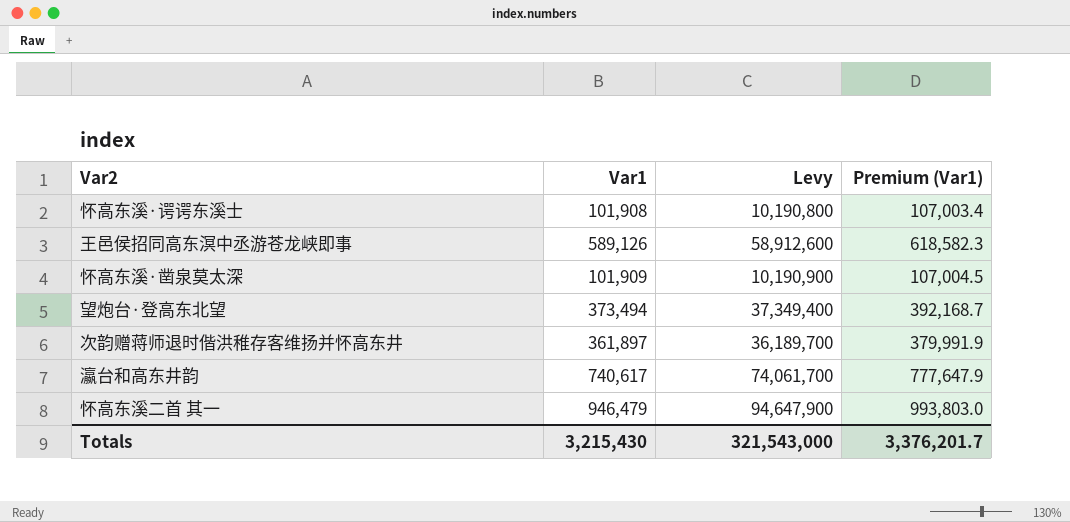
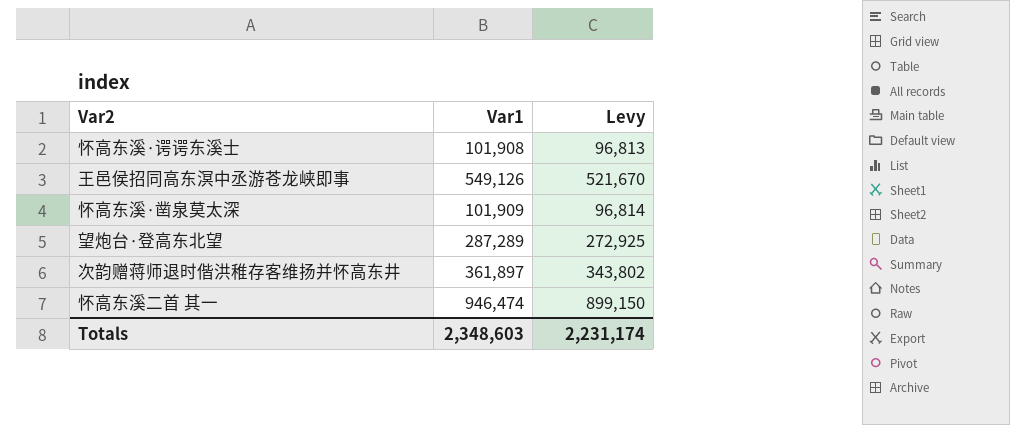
column Premium (Var1) | formula: [Var1] * 1.05 -> none
column Levy | formula: [Var1] * 100 -> [Var1] * 0.95
row 瀛台和高东井韵: 740,617 | 74,061,700 | 777,647.9 -> none
王邑侯招同高东溟中丞游苍龙峡即事 | Var1: 589,126 -> 549,126
望炮台·登高东北望 | Var1: 373,494 -> 287,289
怀高东溪二首 其一 | Var1: 946,479 -> 946,474
Totals | Var1: 3,215,430 -> 2,348,603
Totals | Levy: 321,543,000 -> 2,231,174

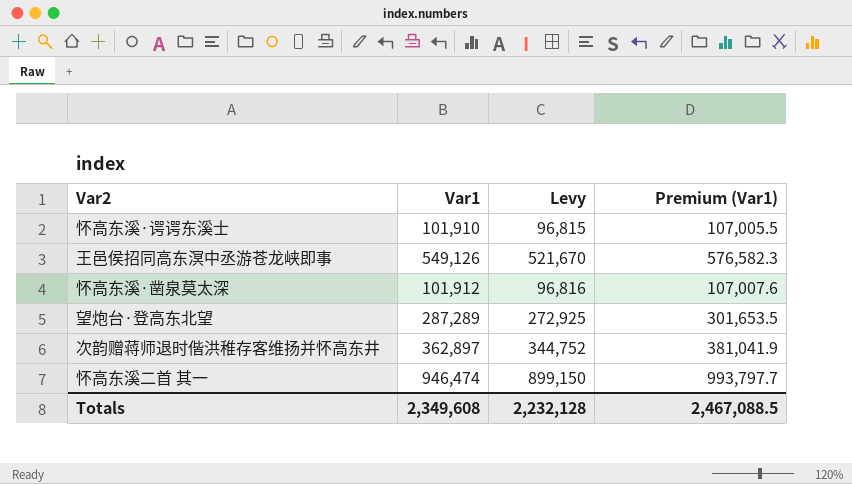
column Premium (Var1) | formula: none -> [Var1] * 1.05
怀高东溪·谔谔东溪士 | Var1: 101,908 -> 101,910
怀高东溪·谔谔东溪士 | Levy: 96,813 -> 96,815
怀高东溪·凿泉莫太深 | Var1: 101,909 -> 101,912
怀高东溪·凿泉莫太深 | Levy: 96,814 -> 96,816
次韵赠蒋师退时偕洪稚存客维扬并怀高东井 | Var1: 361,897 -> 362,897
次韵赠蒋师退时偕洪稚存客维扬并怀高东井 | Levy: 343,802 -> 344,752
Totals | Var1: 2,348,603 -> 2,349,608
Totals | Levy: 2,231,174 -> 2,232,128

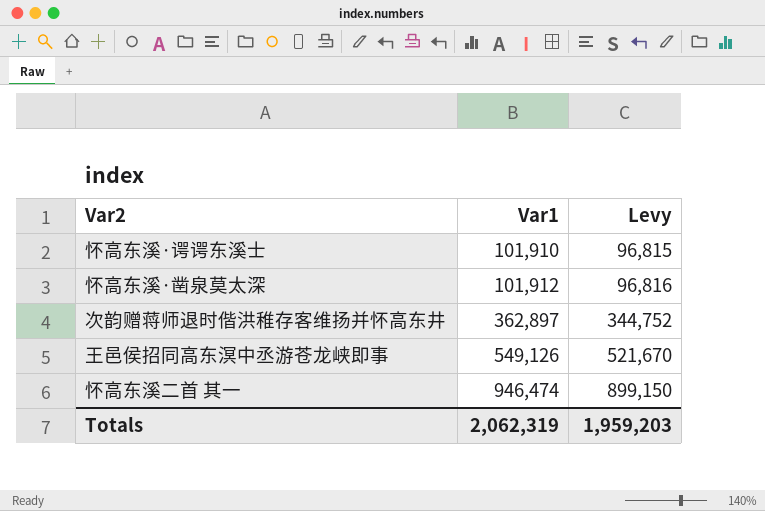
row order: none -> Var1 ascending
column Premium (Var1) | formula: [Var1] * 1.05 -> none
row 望炮台·登高东北望: 287,289 | 272,925 | 301,653.5 -> none
Totals | Var1: 2,349,608 -> 2,062,319
Totals | Levy: 2,232,128 -> 1,959,203

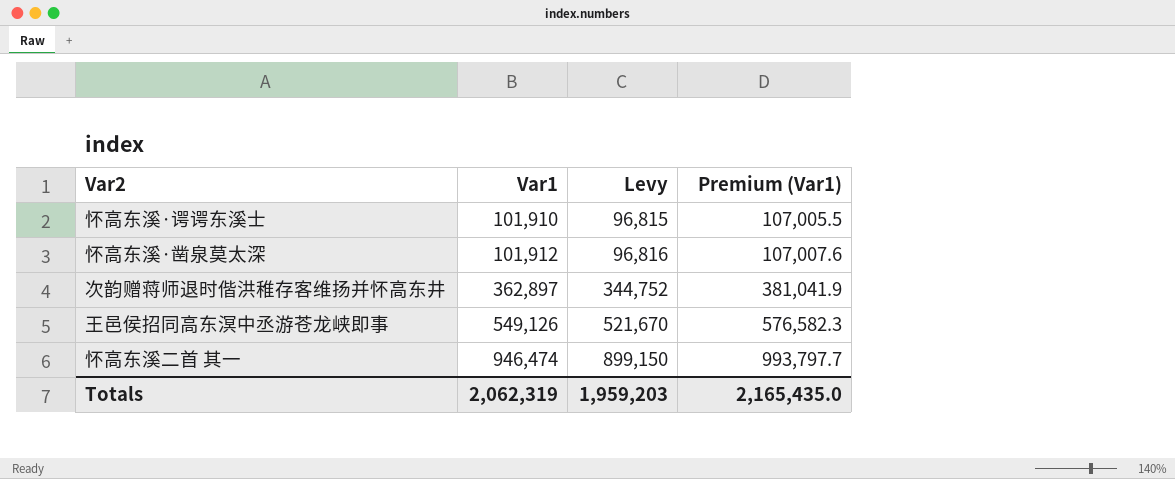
column Premium (Var1) | formula: none -> [Var1] * 1.05

